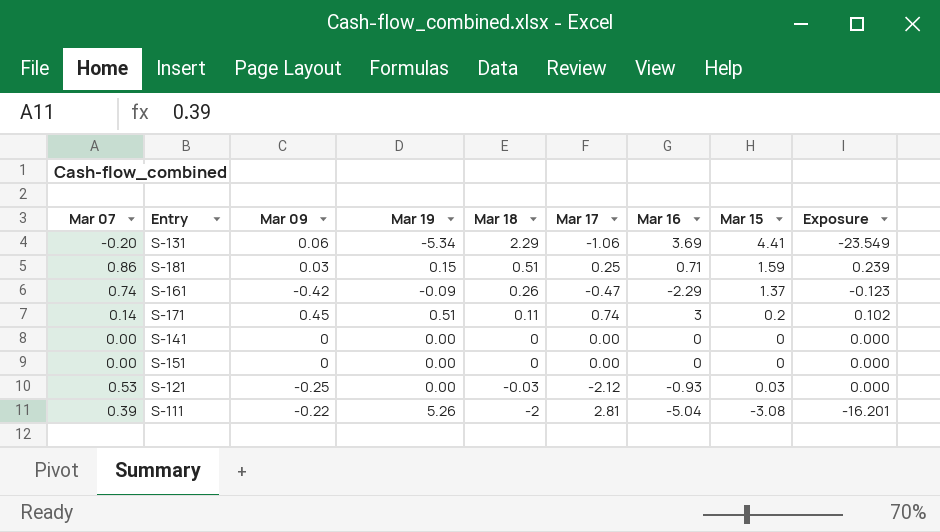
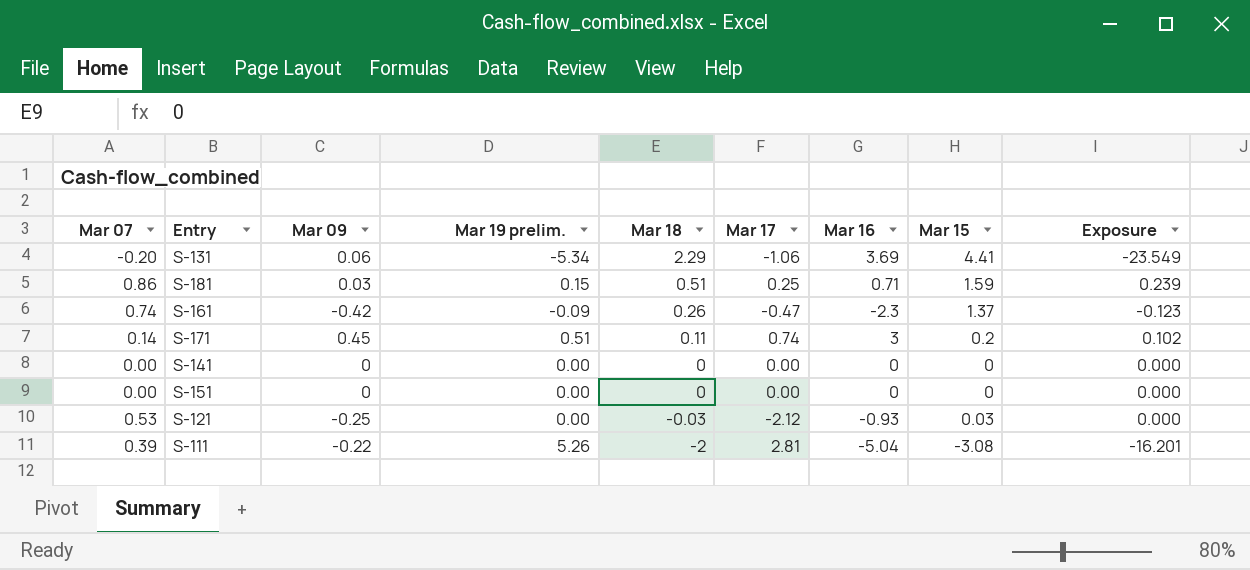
column name: Mar 19 -> Mar 19 prelim.
S-161 | Mar 16: -2.29 -> -2.3

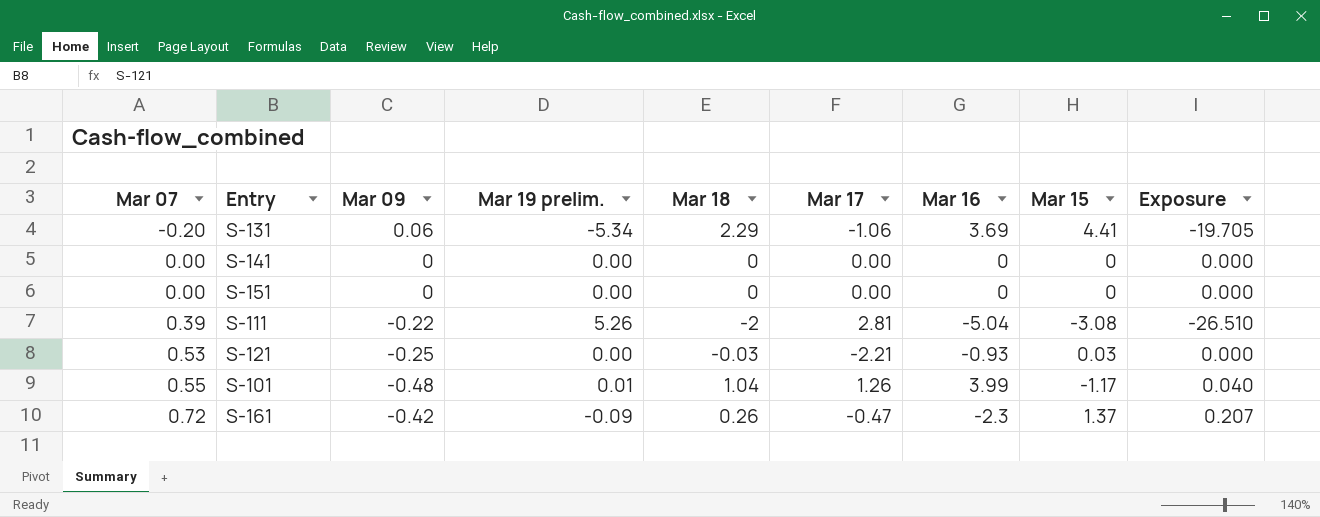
row order: Mar 18 descending -> Mar 07 ascending
column Exposure | formula: [Mar 19 prelim.] * [Mar 15] -> [Mar 19 prelim.] * [Mar 16]
row S-181: 0.86 | 0.03 | 0.15 | 0.51 | 0.25 | 0.71 | 1.59 | 0.239 -> none
row S-171: 0.14 | 0.45 | 0.51 | 0.11 | 0.74 | 3 | 0.2 | 0.102 -> none
S-121 | Mar 17: -2.12 -> -2.21
row S-101: none -> 0.55 | -0.48 | 0.01 | 1.04 | 1.26 | 3.99 | -1.17 | 0.040
S-161 | Mar 07: 0.74 -> 0.72

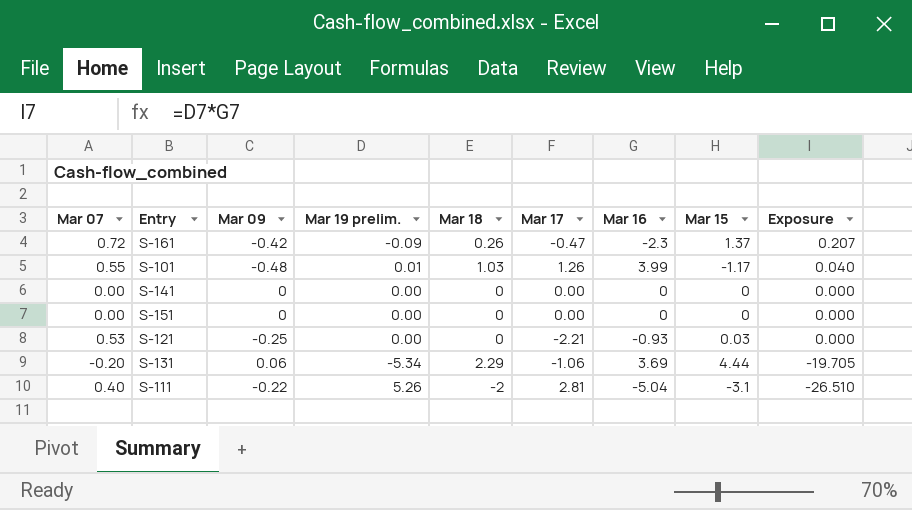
row order: Mar 07 ascending -> Exposure descending
S-101 | Mar 18: 1.04 -> 1.03
S-121 | Mar 18: -0.03 -> 0
S-131 | Mar 15: 4.41 -> 4.44
S-111 | Mar 07: 0.39 -> 0.40
S-111 | Mar 15: -3.08 -> -3.1

